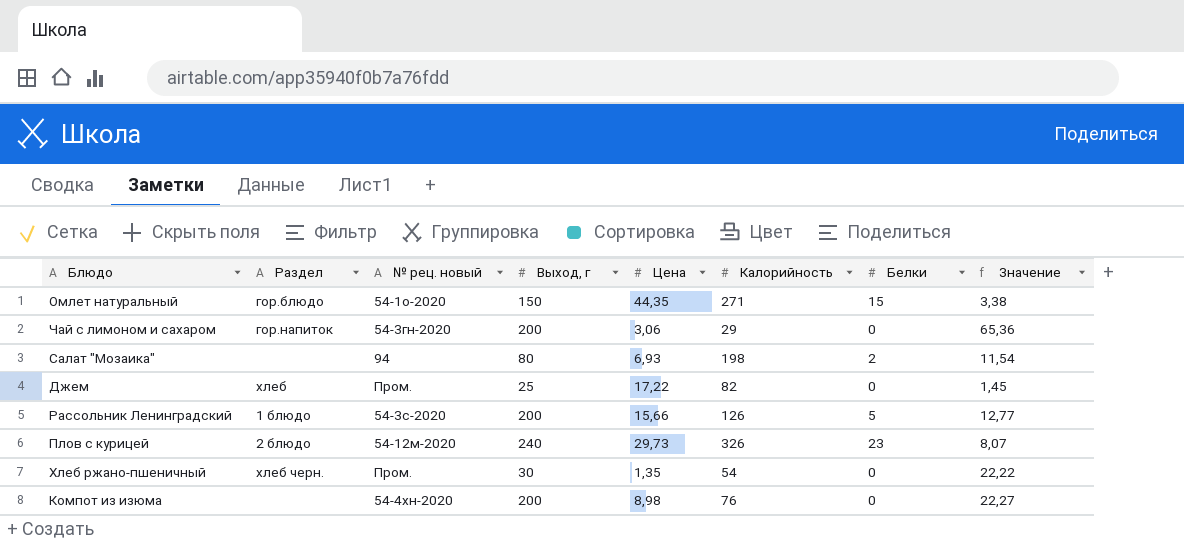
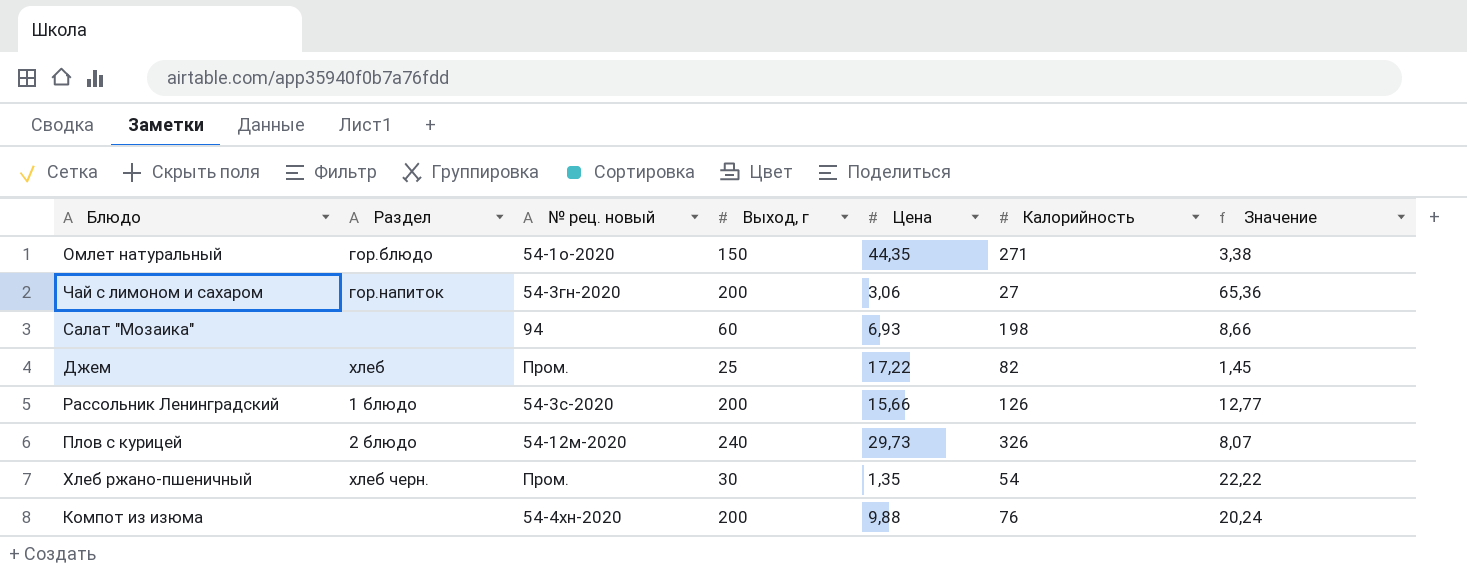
column Белки | position: 7 -> none
Чай с лимоном и сахаром | Калорийность: 29 -> 27
Салат "Мозаика" | Выход, г: 80 -> 60
Салат "Мозаика" | Значение: 11,54 -> 8,66
Компот из изюма | Цена: 8,98 -> 9,88
Компот из изюма | Значение: 22,27 -> 20,24

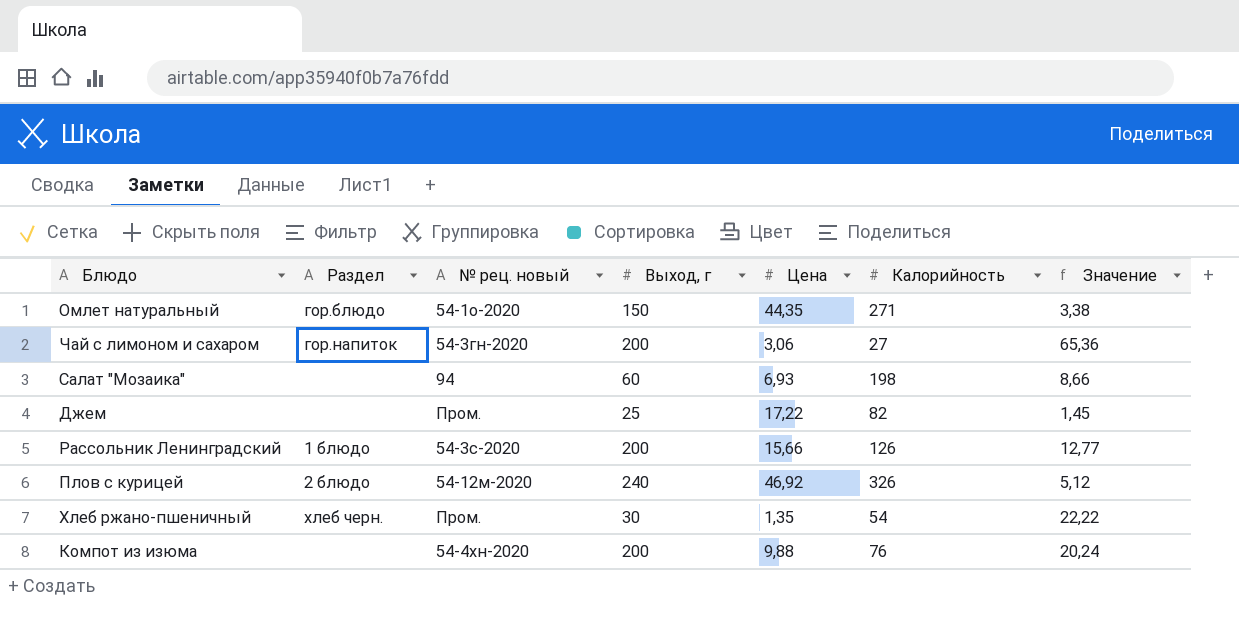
Джем | Раздел: хлеб -> none
Плов с курицей | Цена: 29,73 -> 46,92
Плов с курицей | Значение: 8,07 -> 5,12

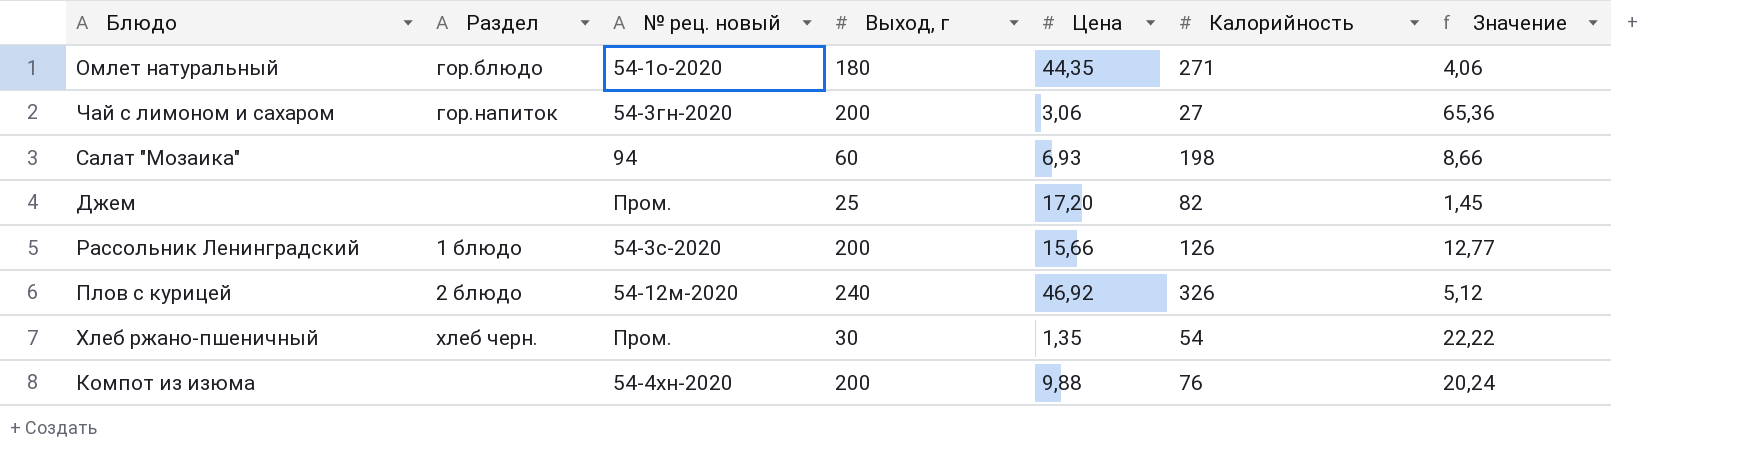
Омлет натуральный | Выход, г: 150 -> 180
Омлет натуральный | Значение: 3,38 -> 4,06
Джем | Цена: 17,22 -> 17,20

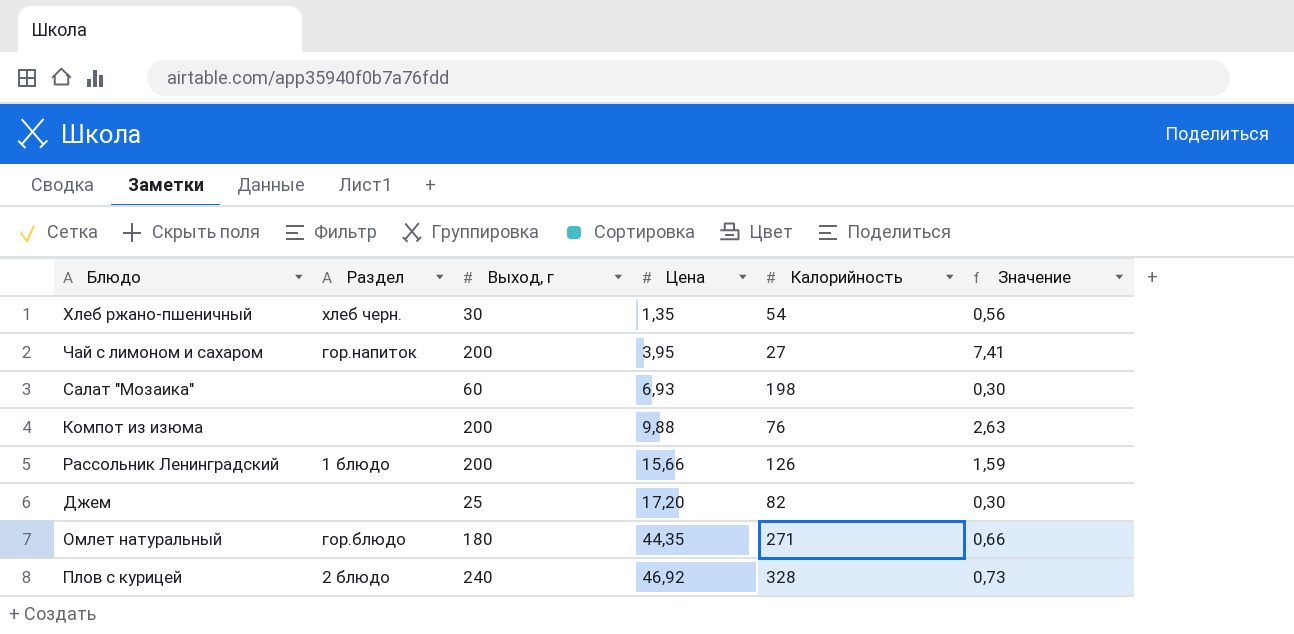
row order: none -> Цена ascending
column № рец. новый | position: 3 -> none
column Значение | formula: [Выход, г] / [Цена] -> [Выход, г] / [Калорийность]
Чай с лимоном и сахаром | Цена: 3,06 -> 3,95
Плов с курицей | Калорийность: 326 -> 328

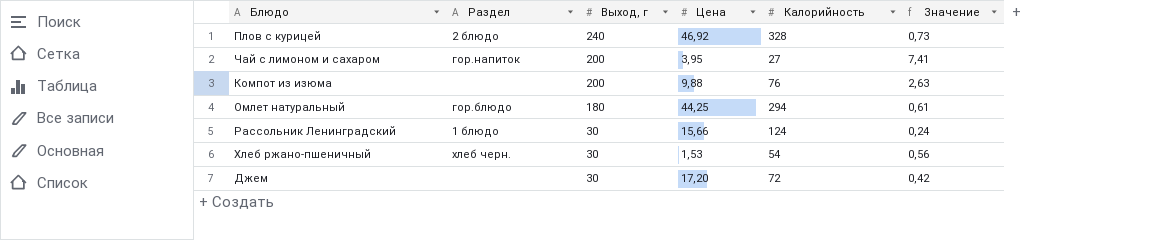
row order: Цена ascending -> Выход, г descending
row Салат "Мозаика": none | 60 | 6,93 | 198 | 0,30 -> none
Омлет натуральный | Цена: 44,35 -> 44,25
Омлет натуральный | Калорийность: 271 -> 294
Омлет натуральный | Значение: 0,66 -> 0,61
Рассольник Ленинградский | Выход, г: 200 -> 30
Рассольник Ленинградский | Калорийность: 126 -> 124
Рассольник Ленинградский | Значение: 1,59 -> 0,24
Хлеб ржано-пшеничный | Цена: 1,35 -> 1,53
Джем | Выход, г: 25 -> 30
Джем | Калорийность: 82 -> 72
Джем | Значение: 0,30 -> 0,42

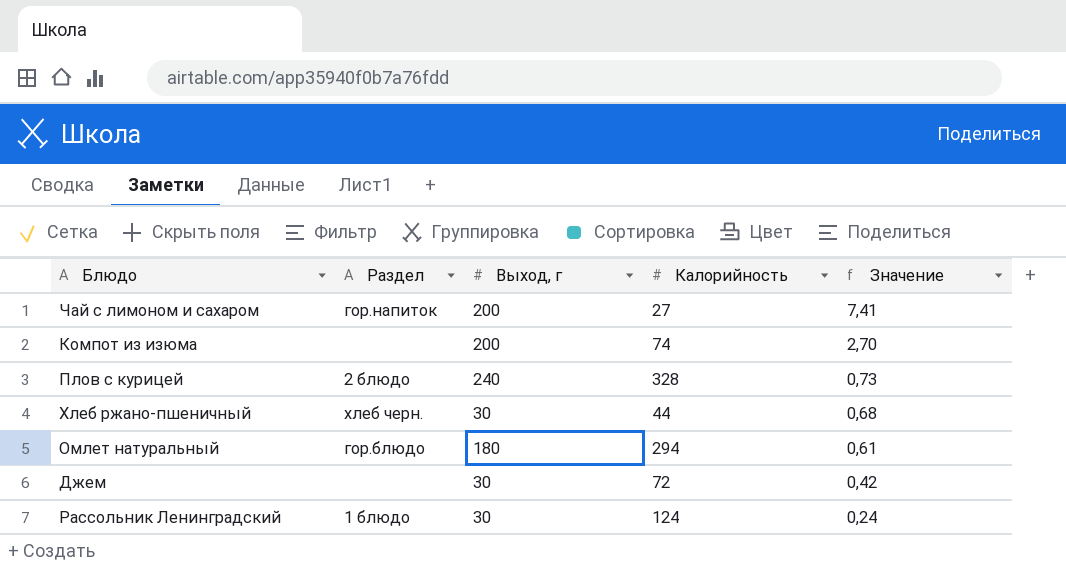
row order: Выход, г descending -> Значение descending
column Цена | position: 4 -> none
Компот из изюма | Калорийность: 76 -> 74
Компот из изюма | Значение: 2,63 -> 2,70
Хлеб ржано-пшеничный | Калорийность: 54 -> 44
Хлеб ржано-пшеничный | Значение: 0,56 -> 0,68

